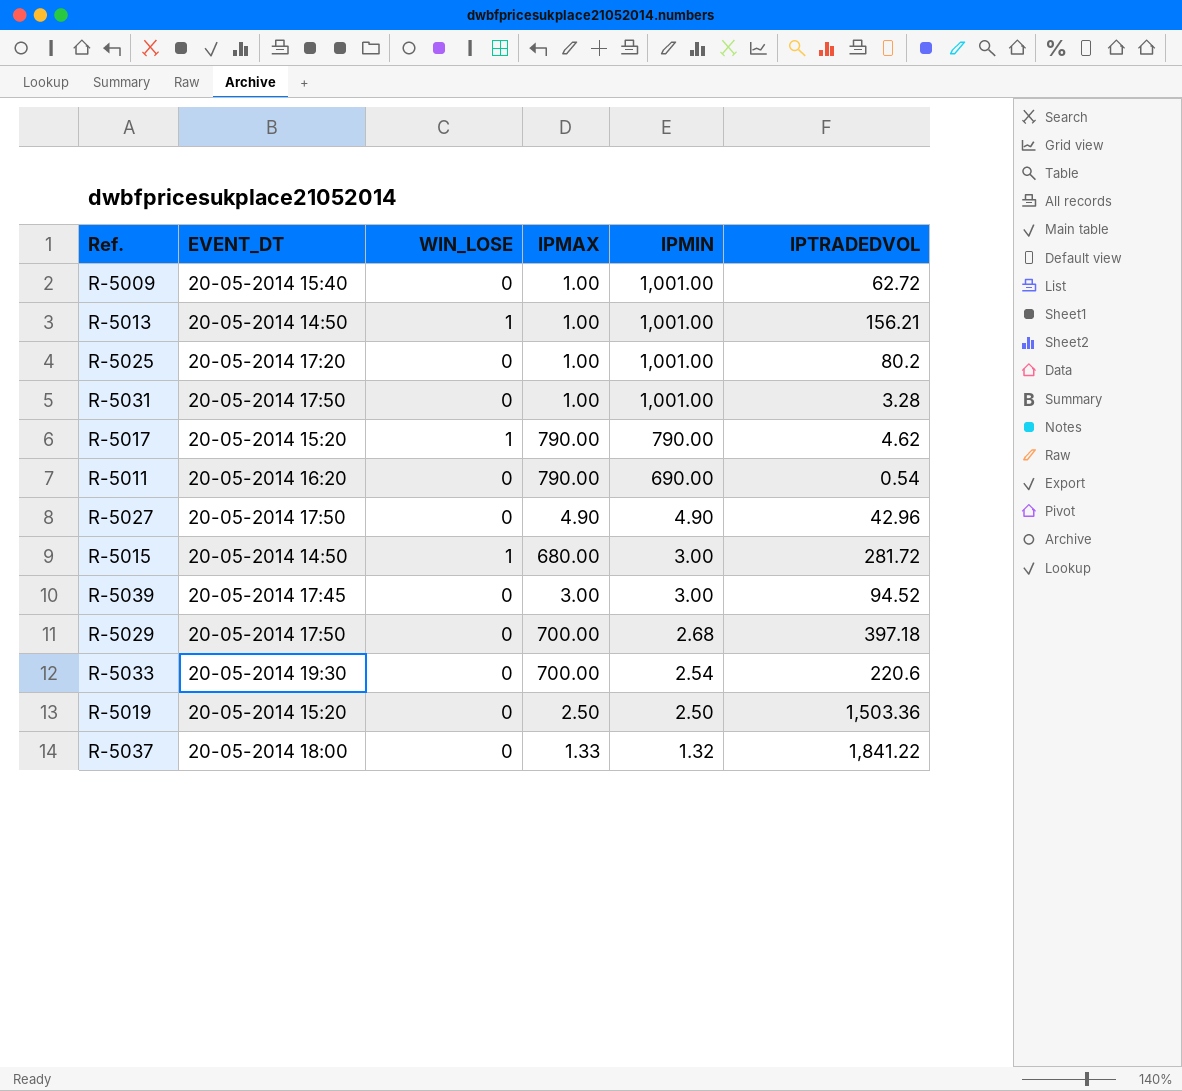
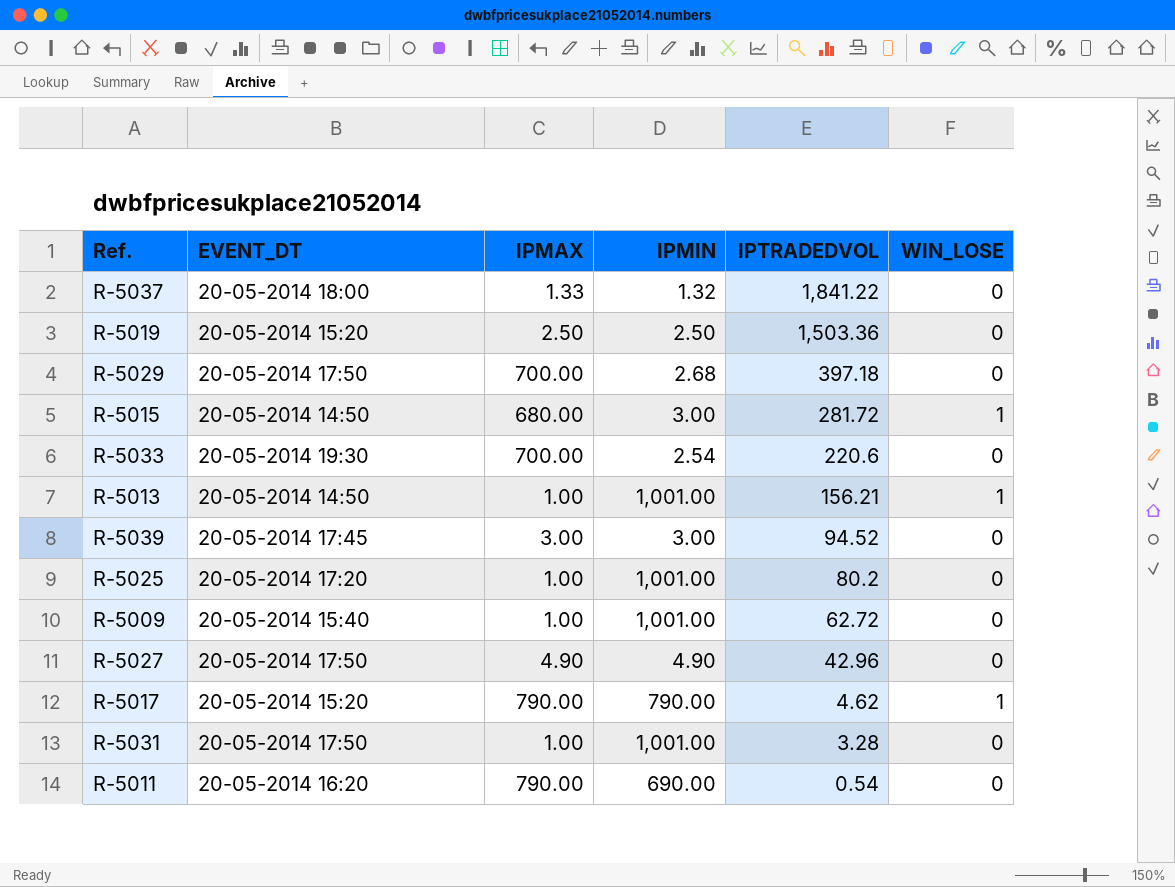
row order: IPMIN descending -> IPTRADEDVOL descending
column WIN_LOSE | position: 3 -> 6

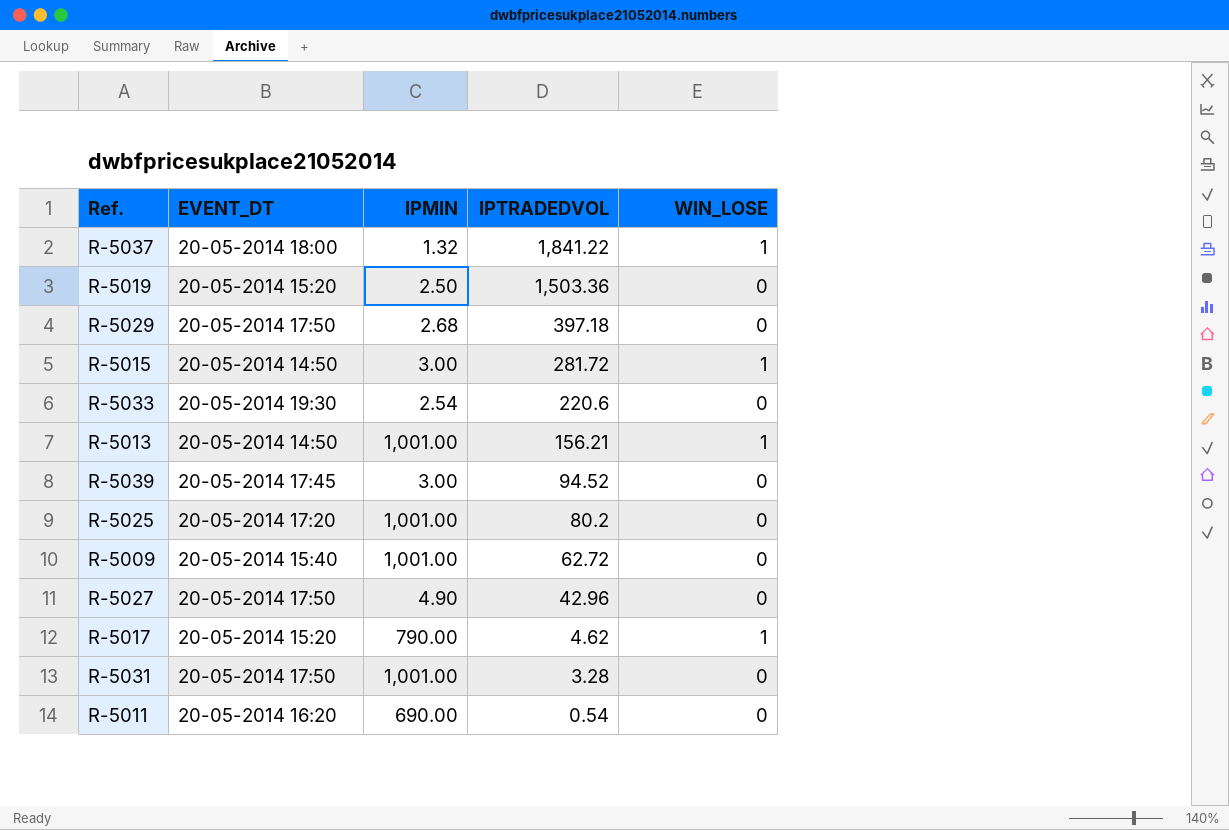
column IPMAX | position: 3 -> none
R-5037 | WIN_LOSE: 0 -> 1

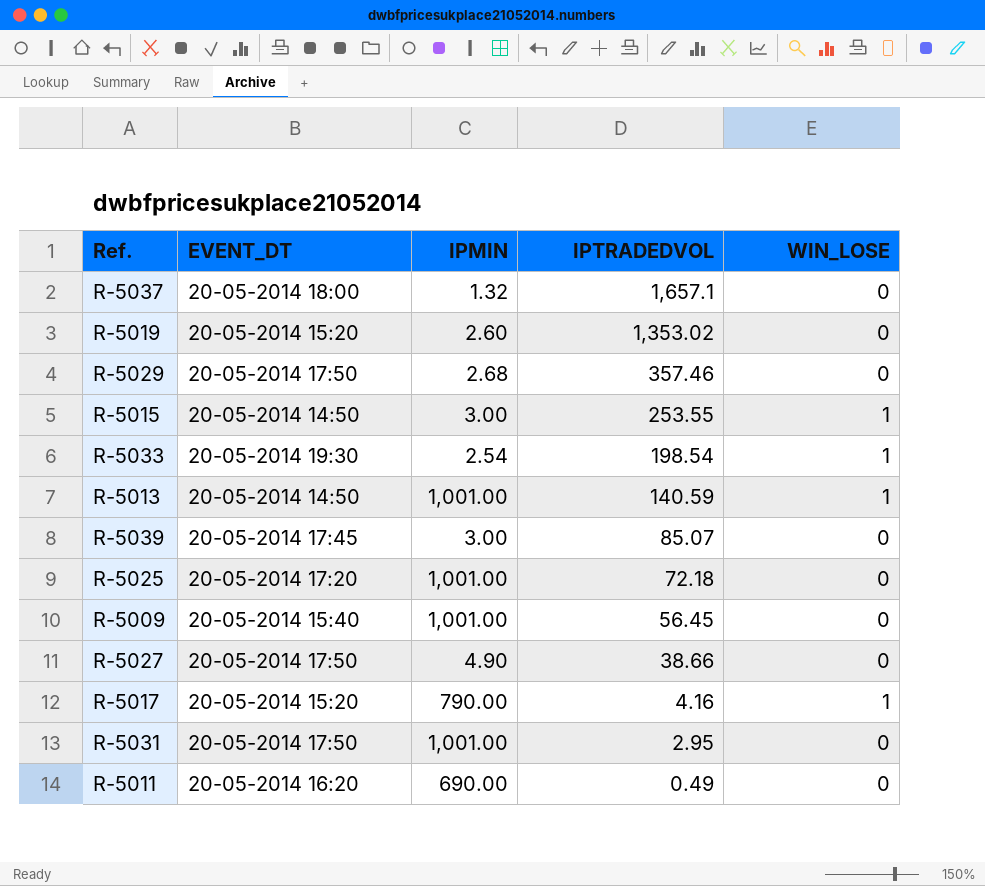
R-5037 | IPTRADEDVOL: 1,841.22 -> 1,657.1
R-5037 | WIN_LOSE: 1 -> 0
R-5019 | IPMIN: 2.50 -> 2.60
R-5019 | IPTRADEDVOL: 1,503.36 -> 1,353.02
R-5029 | IPTRADEDVOL: 397.18 -> 357.46
R-5015 | IPTRADEDVOL: 281.72 -> 253.55
R-5033 | IPTRADEDVOL: 220.6 -> 198.54
R-5033 | WIN_LOSE: 0 -> 1
R-5013 | IPTRADEDVOL: 156.21 -> 140.59
R-5039 | IPTRADEDVOL: 94.52 -> 85.07
R-5025 | IPTRADEDVOL: 80.2 -> 72.18
R-5009 | IPTRADEDVOL: 62.72 -> 56.45
R-5027 | IPTRADEDVOL: 42.96 -> 38.66
R-5017 | IPTRADEDVOL: 4.62 -> 4.16
R-5031 | IPTRADEDVOL: 3.28 -> 2.95
R-5011 | IPTRADEDVOL: 0.54 -> 0.49

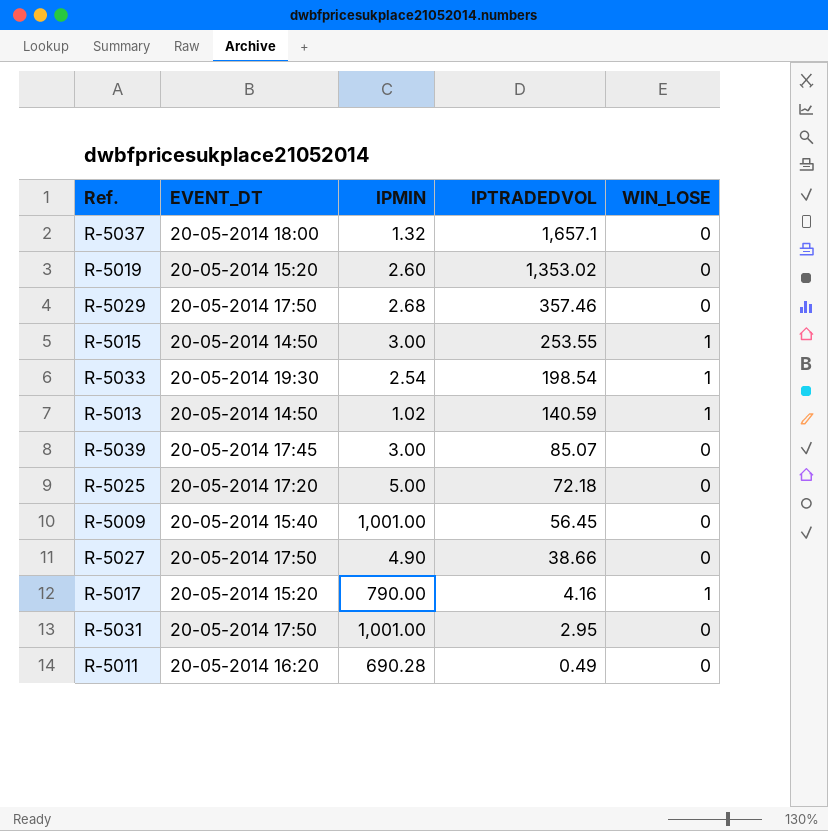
R-5013 | IPMIN: 1,001.00 -> 1.02
R-5025 | IPMIN: 1,001.00 -> 5.00
R-5011 | IPMIN: 690.00 -> 690.28

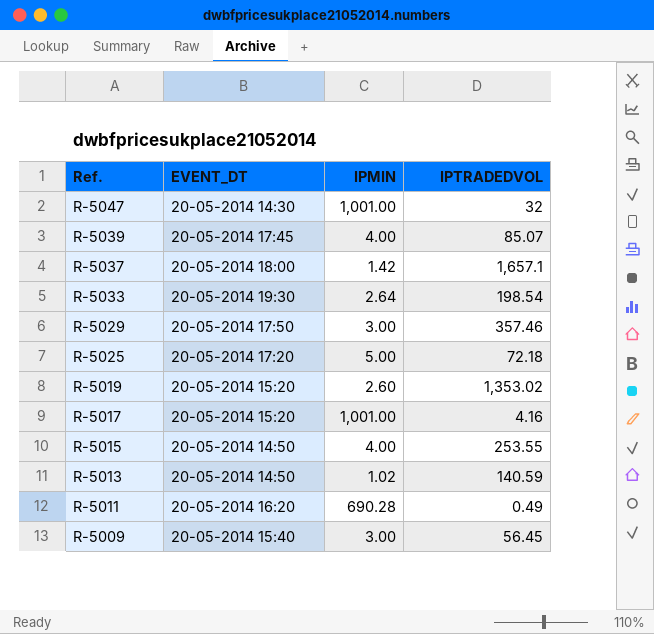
row order: IPTRADEDVOL descending -> Ref. descending
column WIN_LOSE | position: 5 -> none
row R-5027: 20-05-2014 17:50 | 4.90 | 38.66 | 0 -> none
row R-5031: 20-05-2014 17:50 | 1,001.00 | 2.95 | 0 -> none
row R-5047: none -> 20-05-2014 14:30 | 1,001.00 | 32
R-5039 | IPMIN: 3.00 -> 4.00
R-5037 | IPMIN: 1.32 -> 1.42
R-5033 | IPMIN: 2.54 -> 2.64
R-5029 | IPMIN: 2.68 -> 3.00
R-5017 | IPMIN: 790.00 -> 1,001.00
R-5015 | IPMIN: 3.00 -> 4.00
R-5009 | IPMIN: 1,001.00 -> 3.00

